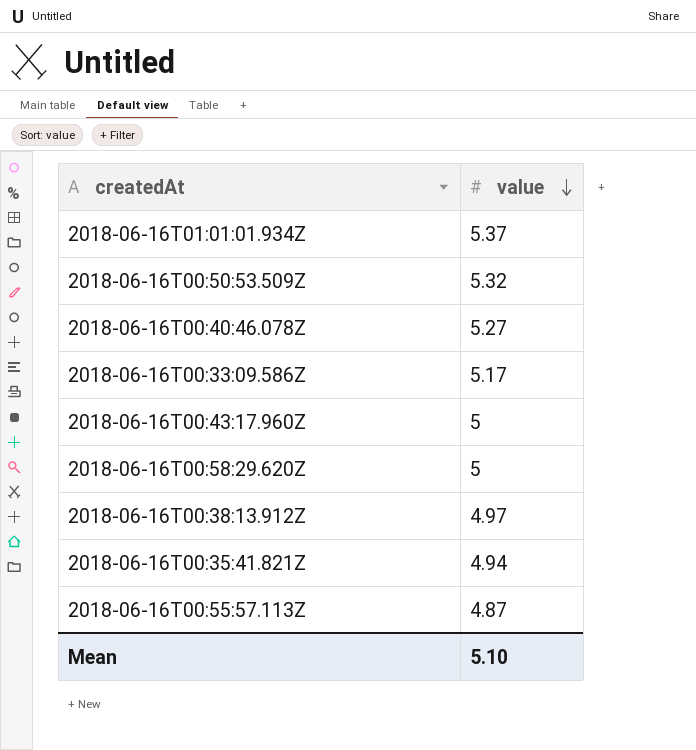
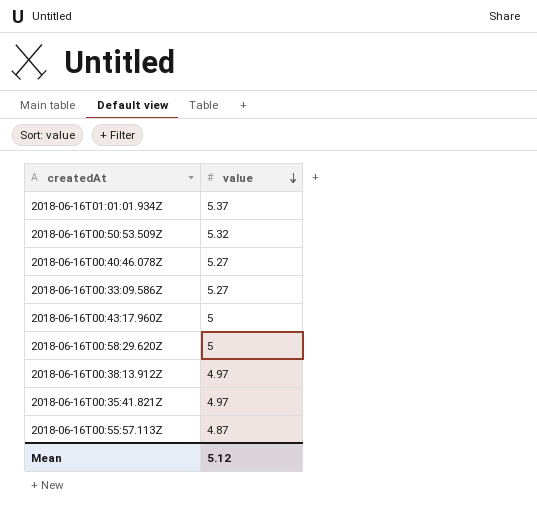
2018-06-16T00:33:09.586Z | value: 5.17 -> 5.27
2018-06-16T00:35:41.821Z | value: 4.94 -> 4.97
Mean | value: 5.10 -> 5.12

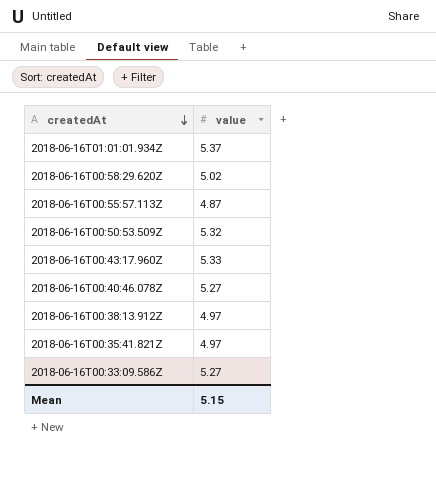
row order: value descending -> createdAt descending
2018-06-16T00:58:29.620Z | value: 5 -> 5.02
2018-06-16T00:43:17.960Z | value: 5 -> 5.33
Mean | value: 5.12 -> 5.15

